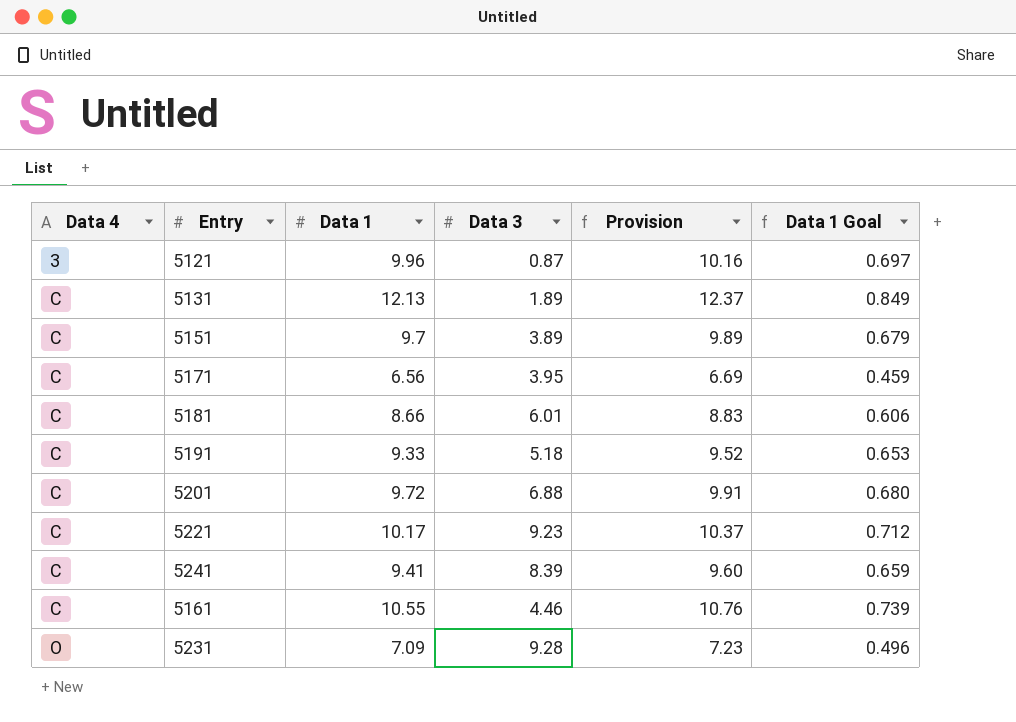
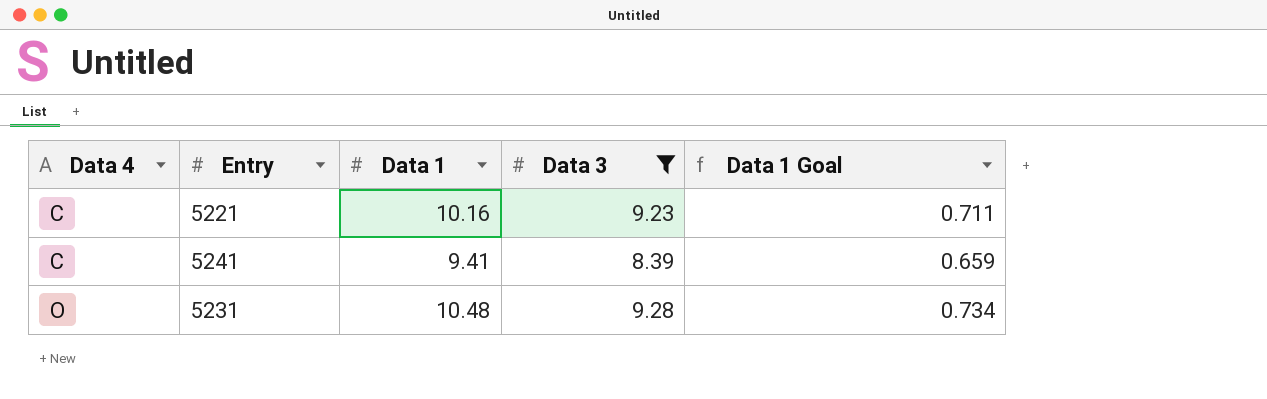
filter: none -> Data 3 >= 8.39
column Provision | formula: [Data 1] * 1.02 -> none
5221 | Data 1: 10.17 -> 10.16
5221 | Data 1 Goal: 0.712 -> 0.711
5231 | Data 1: 7.09 -> 10.48
5231 | Data 1 Goal: 0.496 -> 0.734

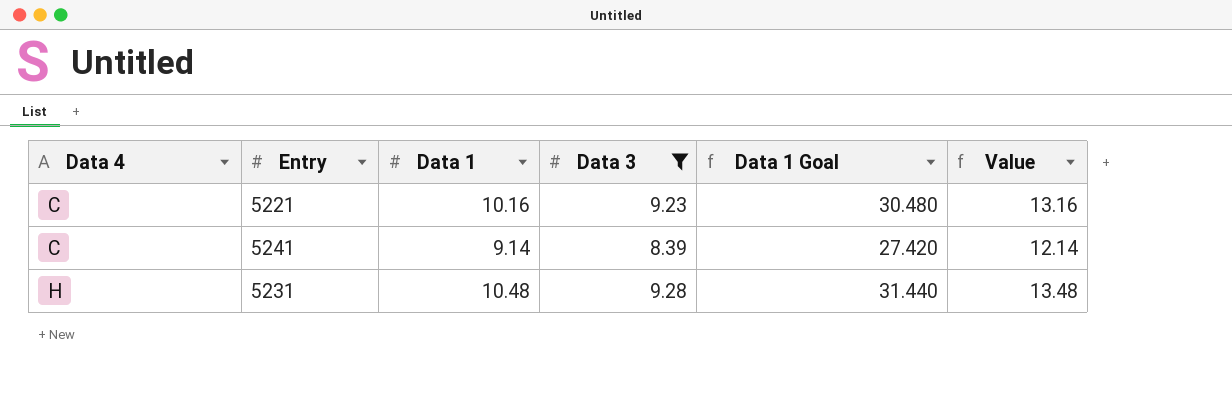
column Data 1 Goal | formula: [Data 1] * 0.07 -> [Data 1] * 3
column Value | formula: none -> [Data 1] + 3
5241 | Data 1: 9.41 -> 9.14
5231 | Data 4: O -> H

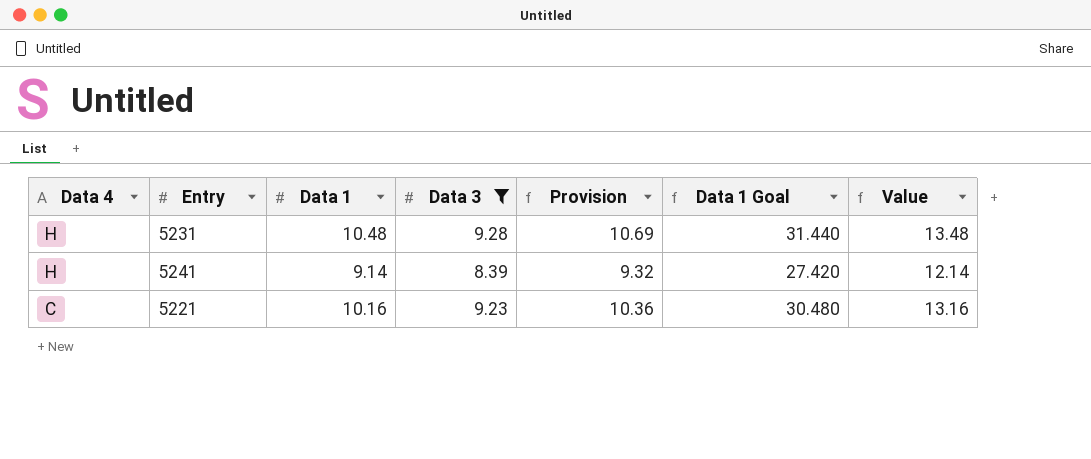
row order: Data 4 ascending -> Data 4 descending
column Provision | formula: none -> [Data 1] * 1.02
5241 | Data 4: C -> H

